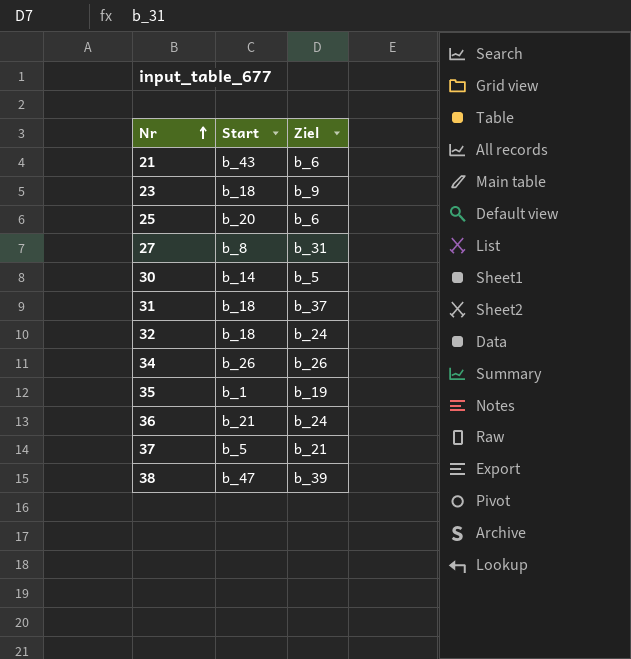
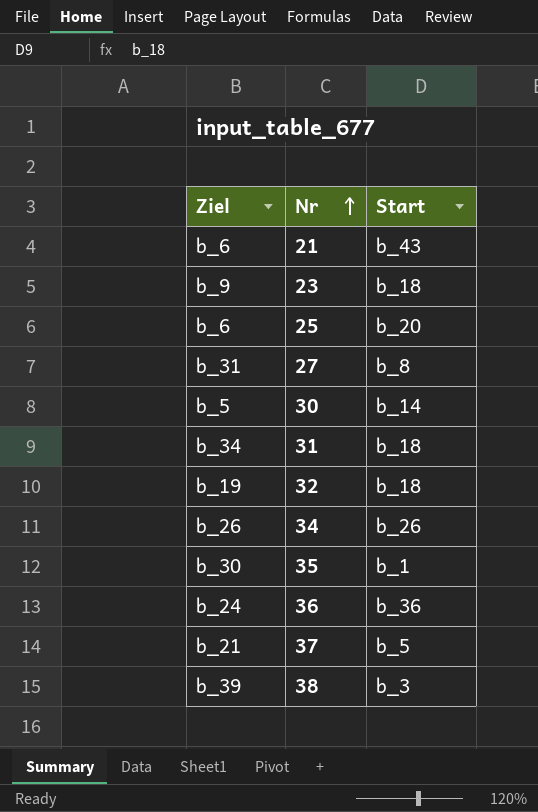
column Ziel | position: 3 -> 1
31 | Ziel: b_37 -> b_34
32 | Ziel: b_24 -> b_19
35 | Ziel: b_19 -> b_30
36 | Start: b_21 -> b_36
38 | Start: b_47 -> b_3

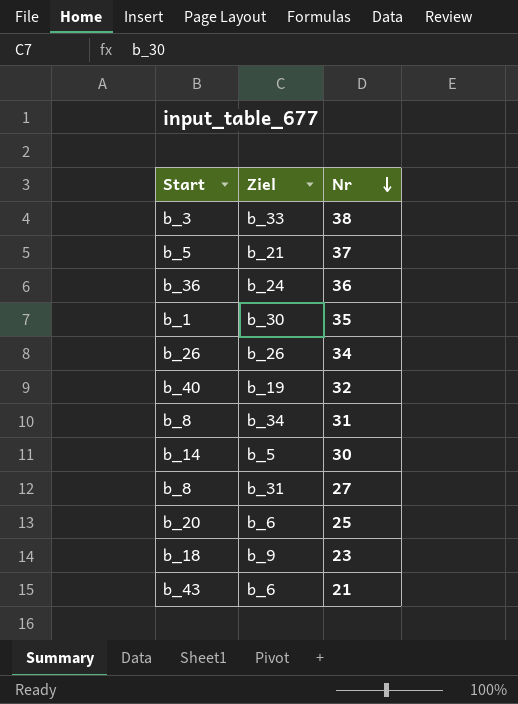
row order: Nr ascending -> Nr descending
column Start | position: 3 -> 1
38 | Ziel: b_39 -> b_33
32 | Start: b_18 -> b_40
31 | Start: b_18 -> b_8

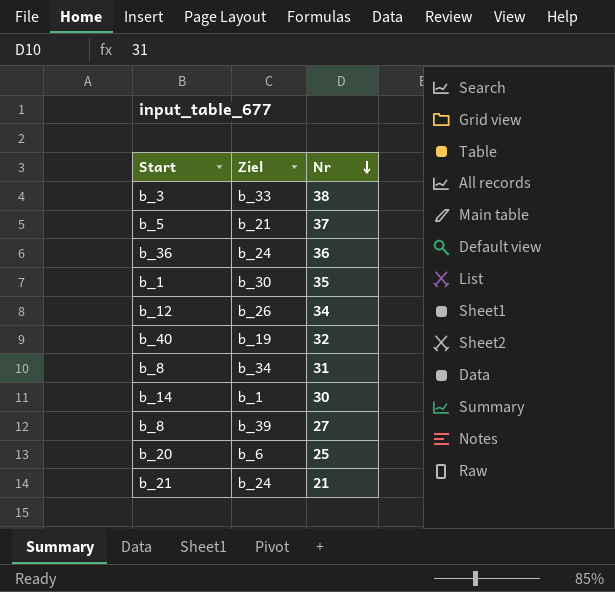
row 23: b_18 | b_9 -> none
34 | Start: b_26 -> b_12
30 | Ziel: b_5 -> b_1
27 | Ziel: b_31 -> b_39
21 | Start: b_43 -> b_21
21 | Ziel: b_6 -> b_24

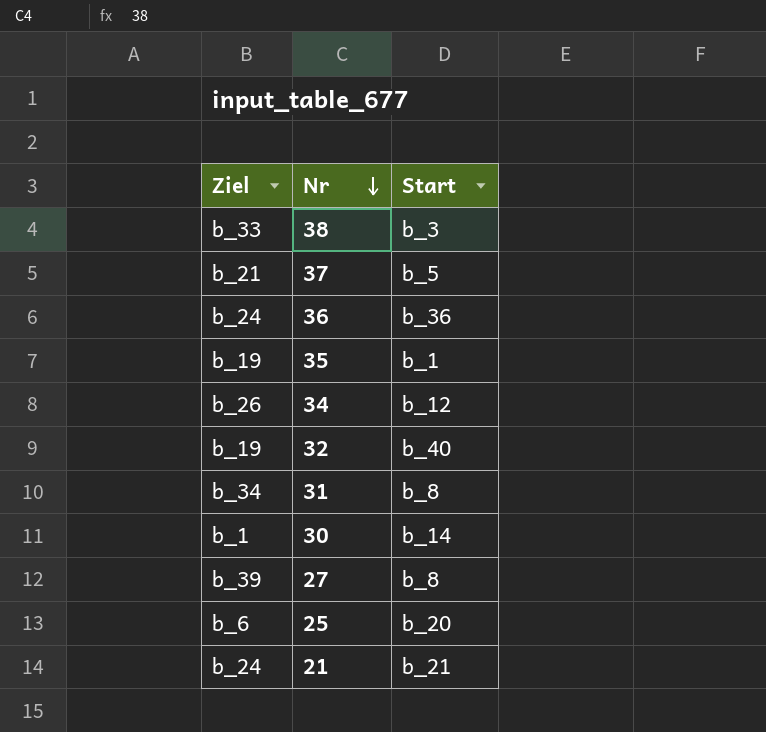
column Start | position: 1 -> 3
35 | Ziel: b_30 -> b_19

